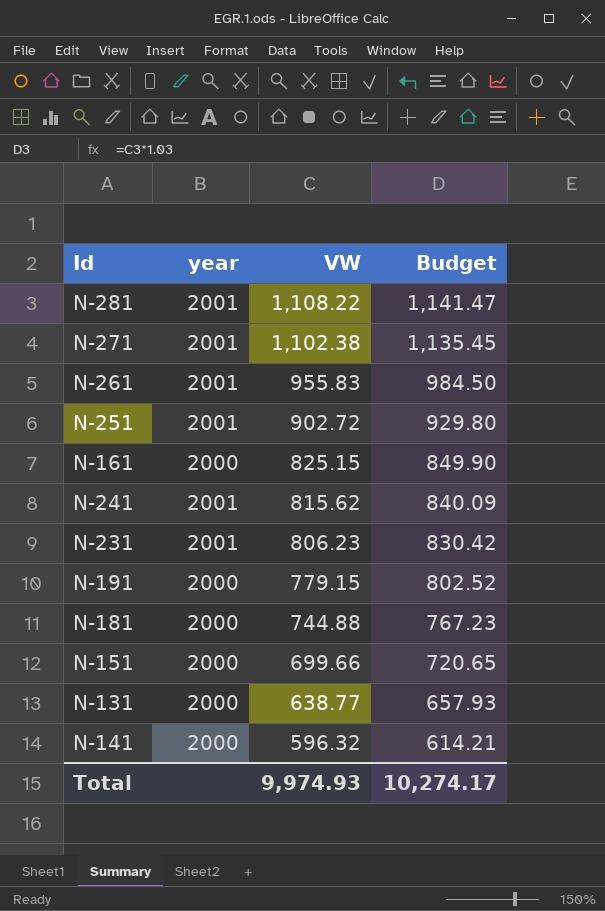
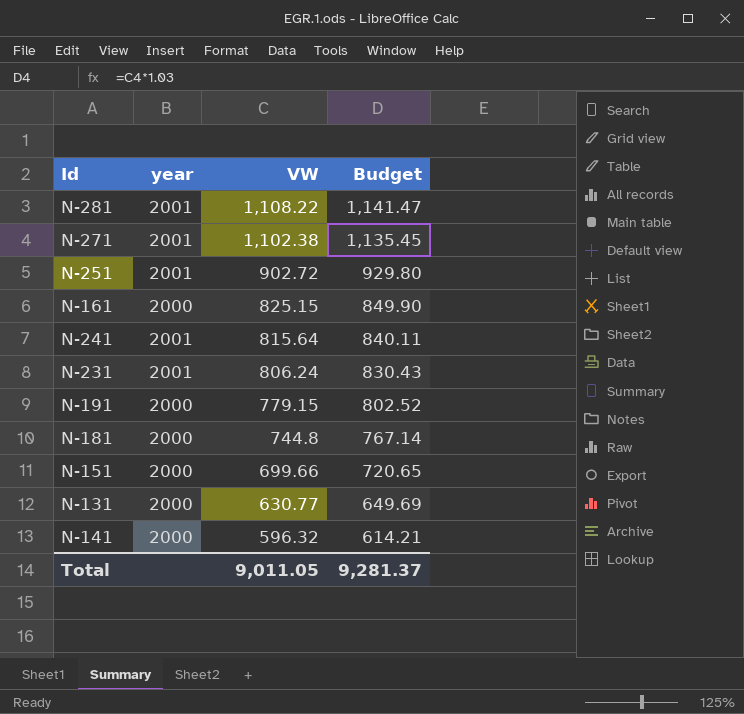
row N-261: 2001 | 955.83 | 984.50 -> none
N-241 | VW: 815.62 -> 815.64
N-241 | Budget: 840.09 -> 840.11
N-231 | VW: 806.23 -> 806.24
N-231 | Budget: 830.42 -> 830.43
N-181 | VW: 744.88 -> 744.8
N-181 | Budget: 767.23 -> 767.14
N-131 | VW: 638.77 -> 630.77
N-131 | Budget: 657.93 -> 649.69
Total | VW: 9,974.93 -> 9,011.05
Total | Budget: 10,274.17 -> 9,281.37

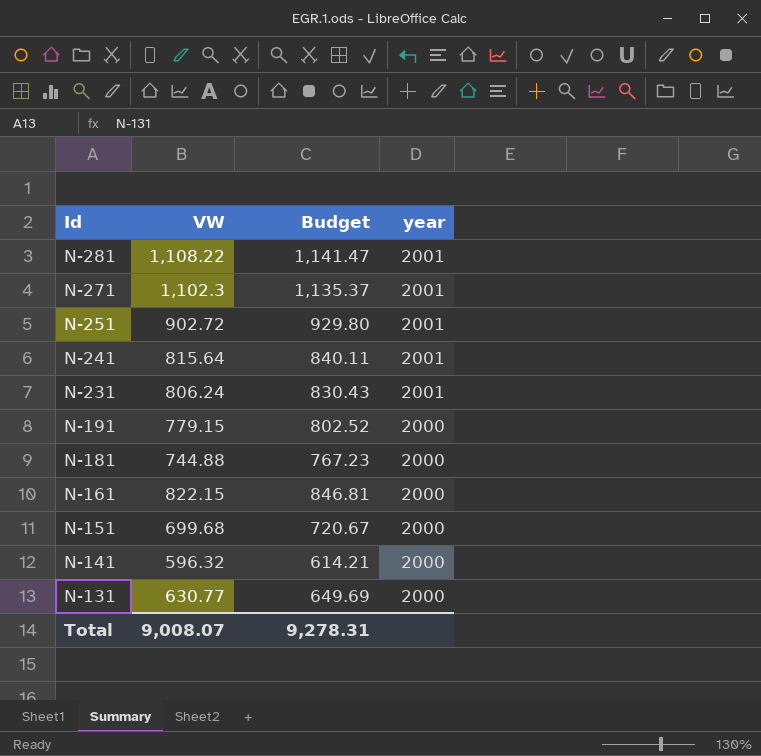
row order: VW descending -> Id descending
column year | position: 2 -> 4
N-271 | VW: 1,102.38 -> 1,102.3
N-271 | Budget: 1,135.45 -> 1,135.37
N-181 | VW: 744.8 -> 744.88
N-181 | Budget: 767.14 -> 767.23
N-161 | VW: 825.15 -> 822.15
N-161 | Budget: 849.90 -> 846.81
N-151 | VW: 699.66 -> 699.68
N-151 | Budget: 720.65 -> 720.67
Total | VW: 9,011.05 -> 9,008.07
Total | Budget: 9,281.37 -> 9,278.31

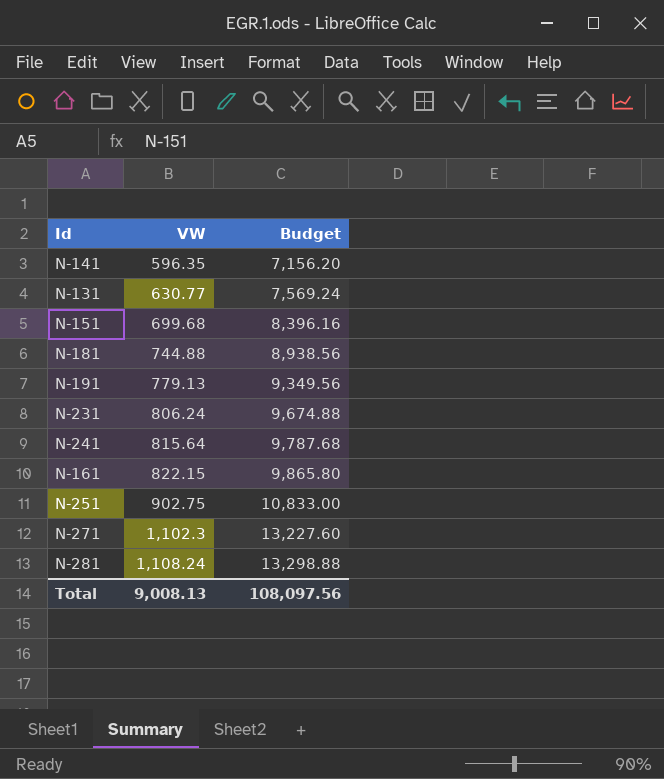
row order: Id descending -> VW ascending
column year | position: 4 -> none
column Budget | formula: [VW] * 1.03 -> [VW] * 12
N-141 | VW: 596.32 -> 596.35
N-191 | VW: 779.15 -> 779.13
N-251 | VW: 902.72 -> 902.75
N-281 | VW: 1,108.22 -> 1,108.24
Total | VW: 9,008.07 -> 9,008.13
Total | Budget: 9,278.31 -> 108,097.56

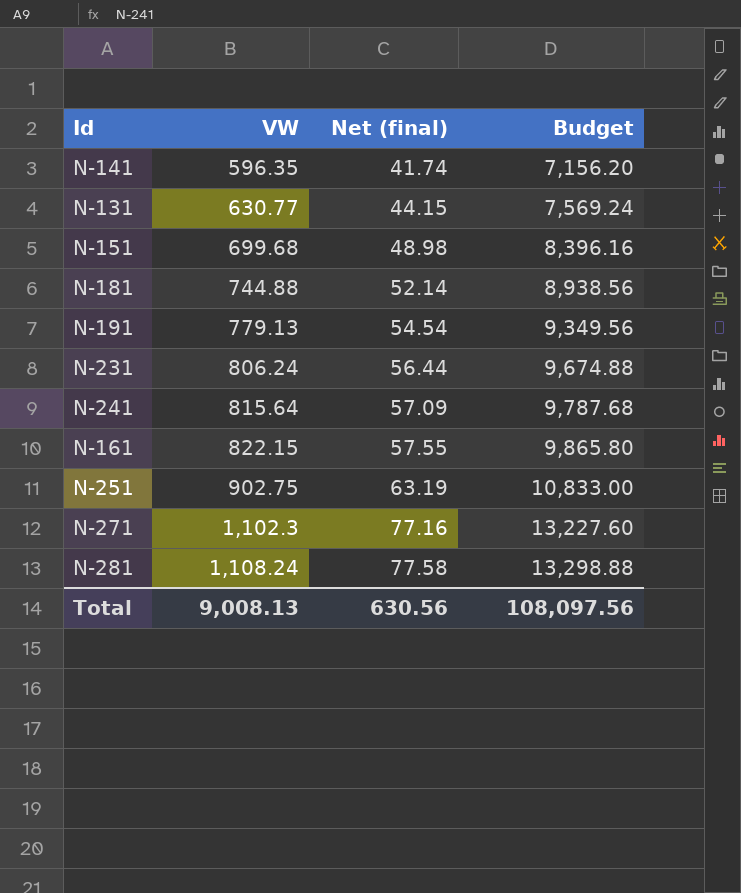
column Net (final) | formula: none -> [VW] * 0.07

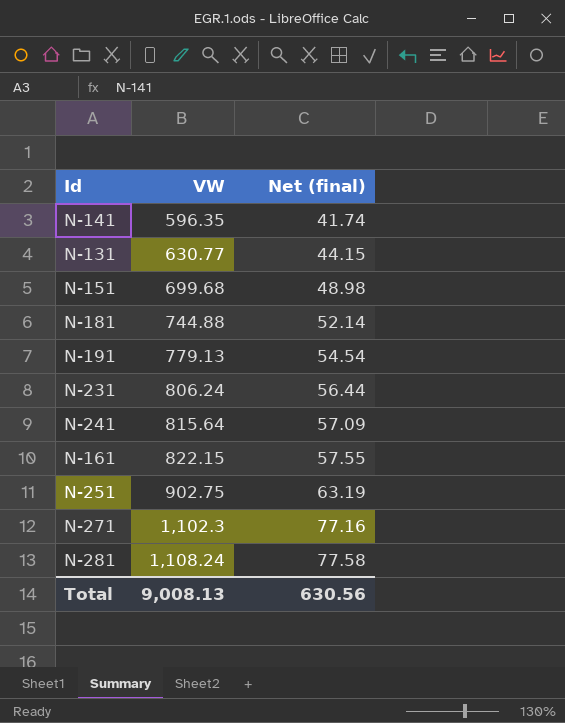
column Budget | formula: [VW] * 12 -> none

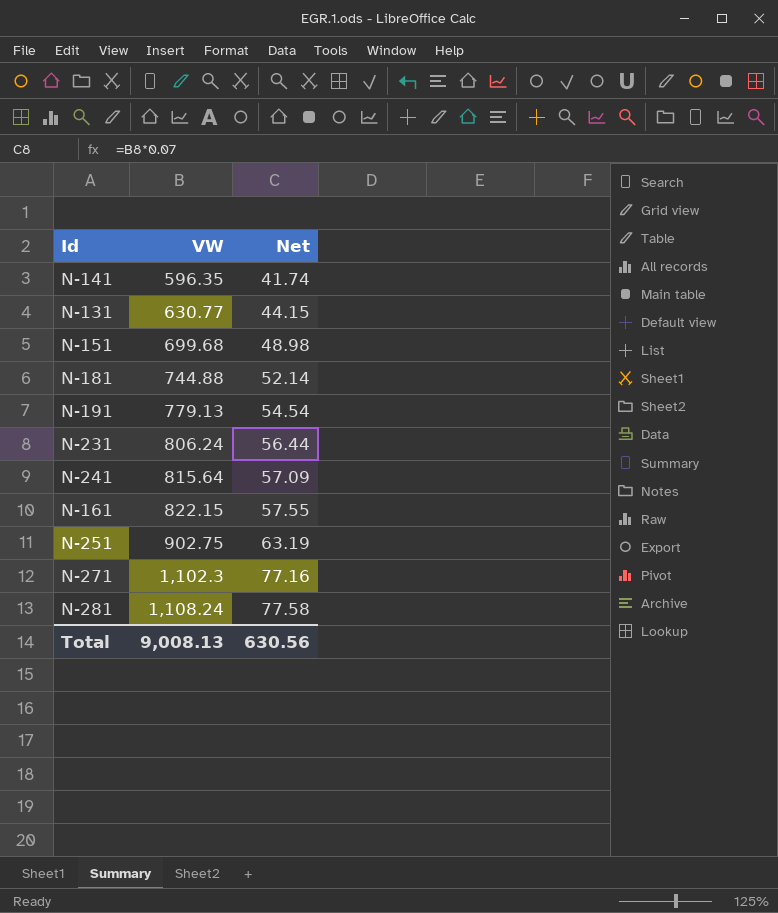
column name: Net (final) -> Net

